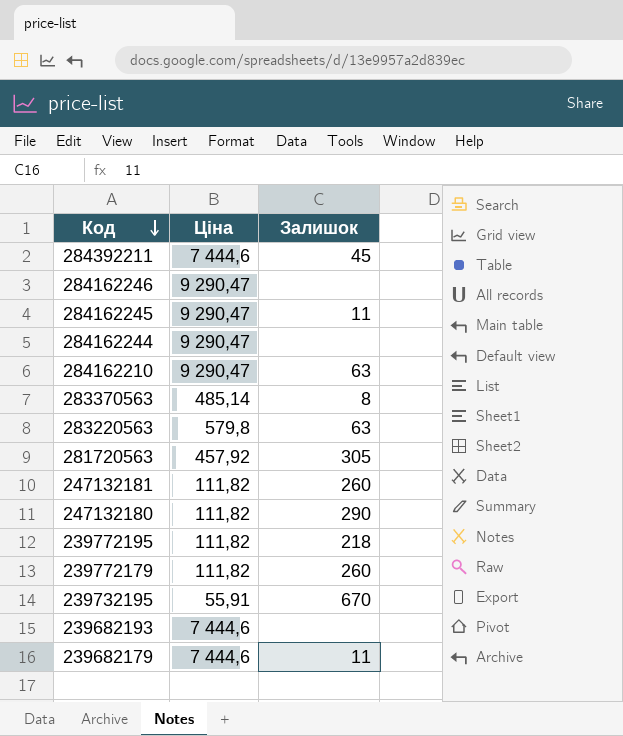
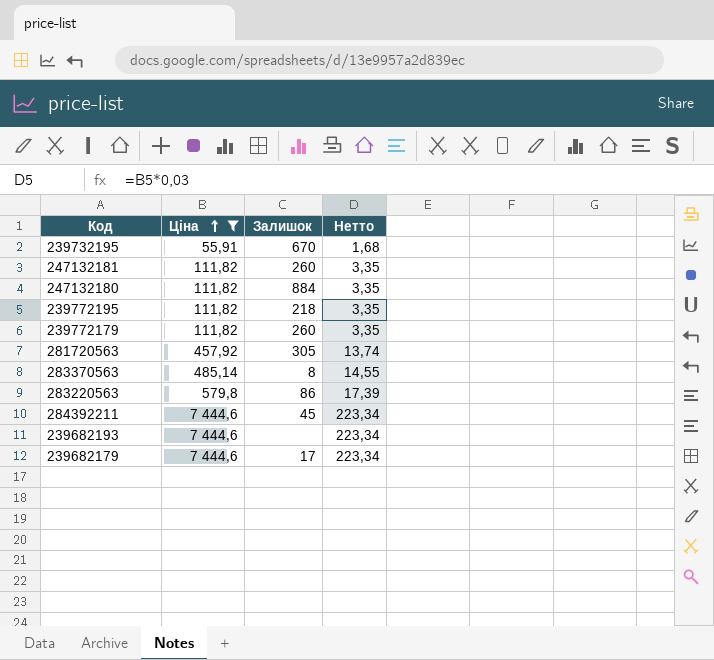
filter: none -> Ціна != 9 290,47
row order: Код descending -> Ціна ascending
column Нетто | formula: none -> [Ціна] * 0,03
247132180 | Залишок: 290 -> 884
283220563 | Залишок: 63 -> 86
239682179 | Залишок: 11 -> 17

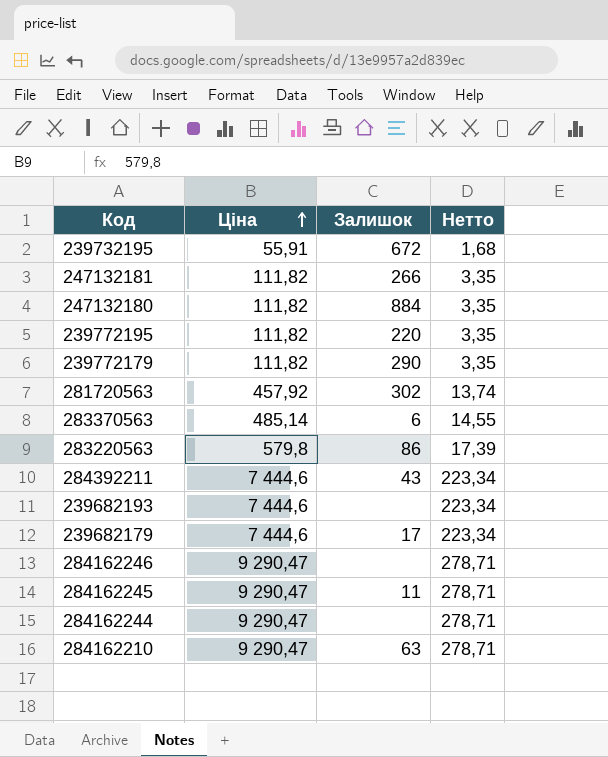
filter: Ціна != 9 290,47 -> none
239732195 | Залишок: 670 -> 672
247132181 | Залишок: 260 -> 266
239772195 | Залишок: 218 -> 220
239772179 | Залишок: 260 -> 290
281720563 | Залишок: 305 -> 302
283370563 | Залишок: 8 -> 6
284392211 | Залишок: 45 -> 43

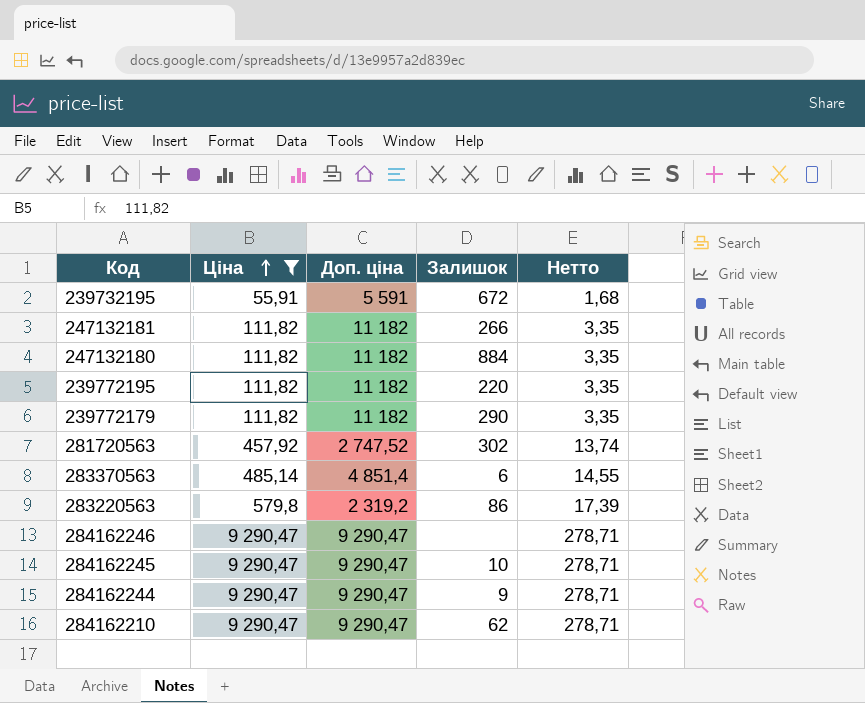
filter: none -> Ціна != 7 444,6
column Доп. ціна | position: none -> 3
284162245 | Залишок: 11 -> 10
284162244 | Залишок: none -> 9
284162210 | Залишок: 63 -> 62

